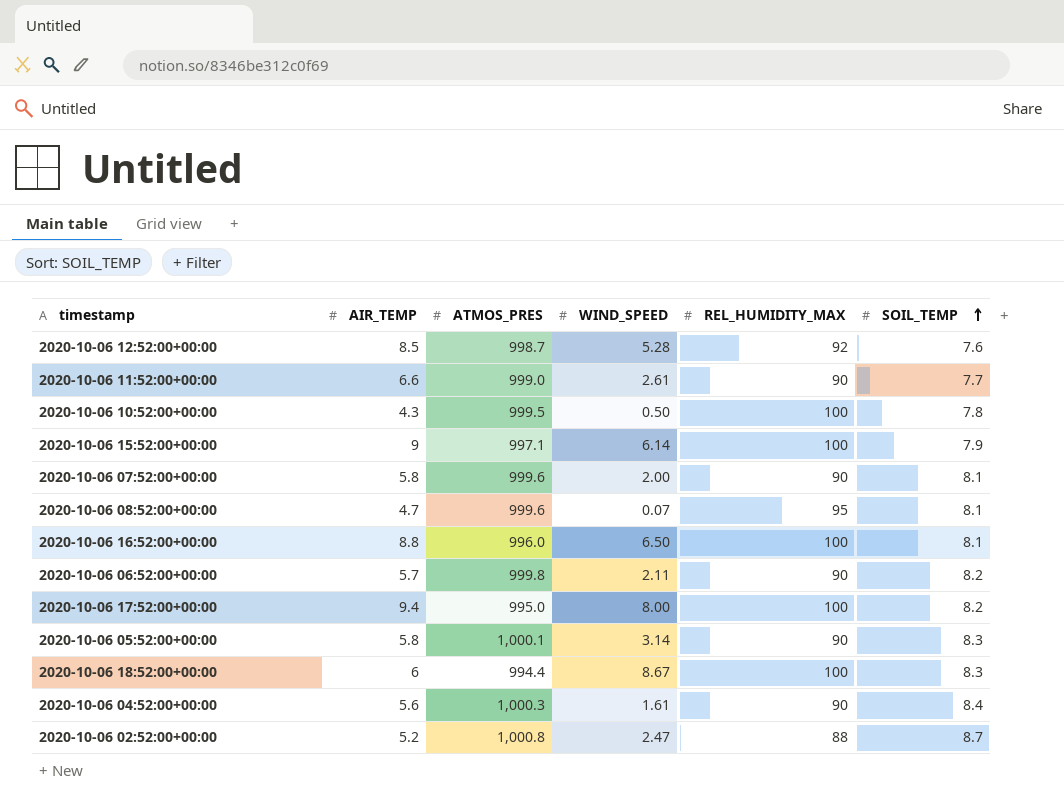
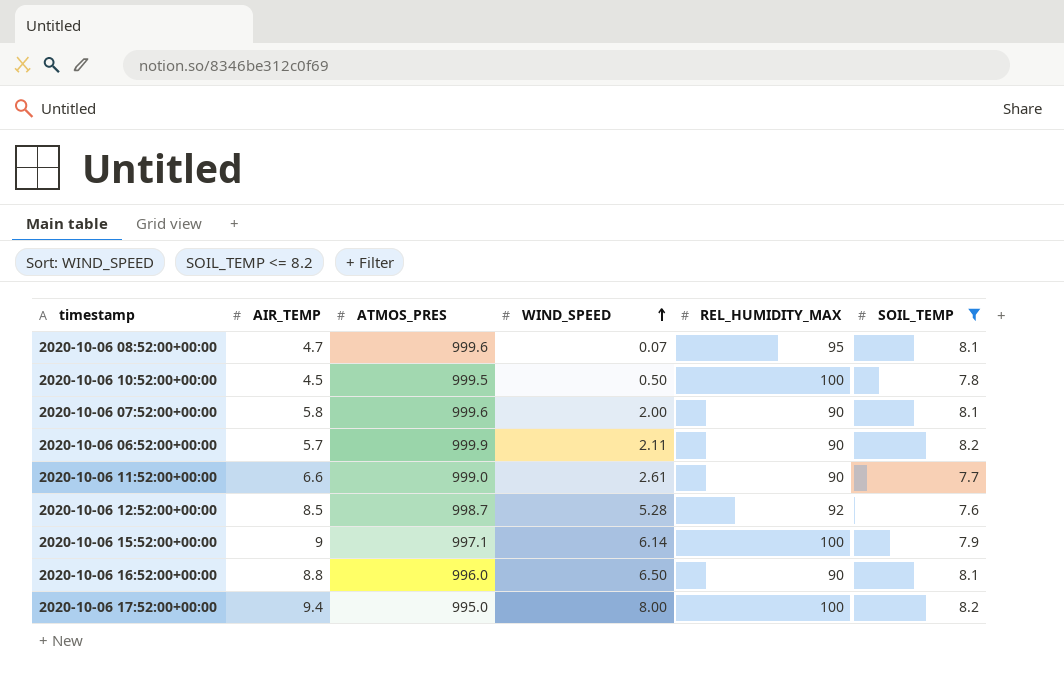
filter: none -> SOIL_TEMP <= 8.2
row order: SOIL_TEMP ascending -> WIND_SPEED ascending
2020-10-06 10:52:00+00:00 | AIR_TEMP: 4.3 -> 4.5
2020-10-06 06:52:00+00:00 | ATMOS_PRES: 999.8 -> 999.9
2020-10-06 16:52:00+00:00 | REL_HUMIDITY_MAX: 100 -> 90

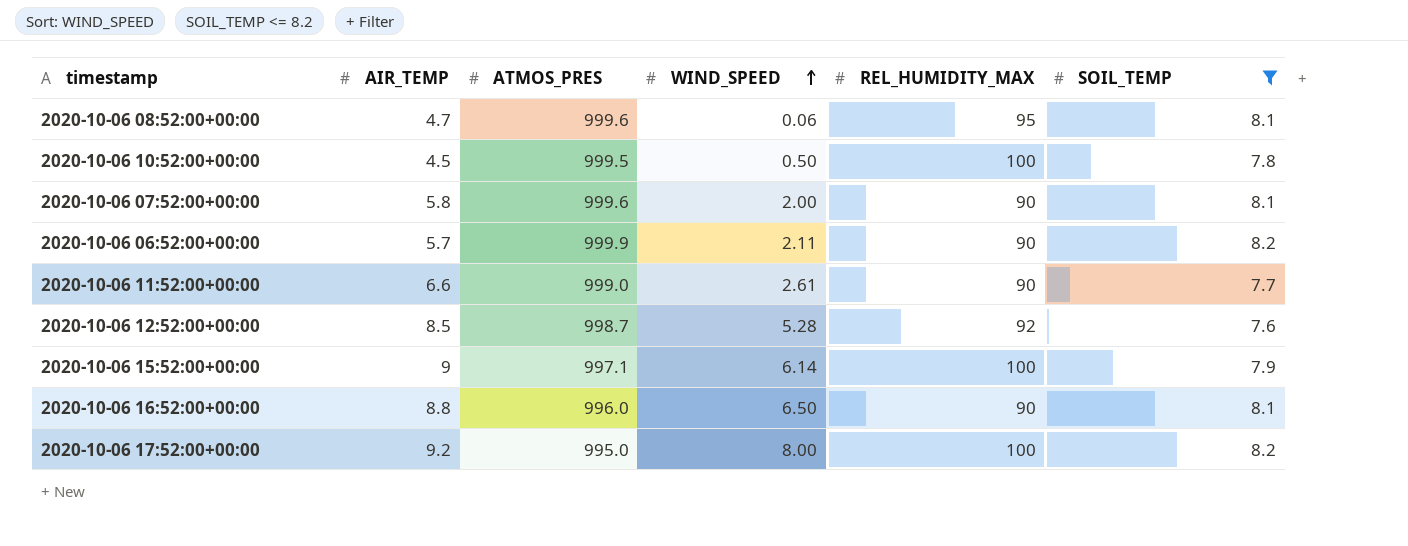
2020-10-06 08:52:00+00:00 | WIND_SPEED: 0.07 -> 0.06
2020-10-06 17:52:00+00:00 | AIR_TEMP: 9.4 -> 9.2

